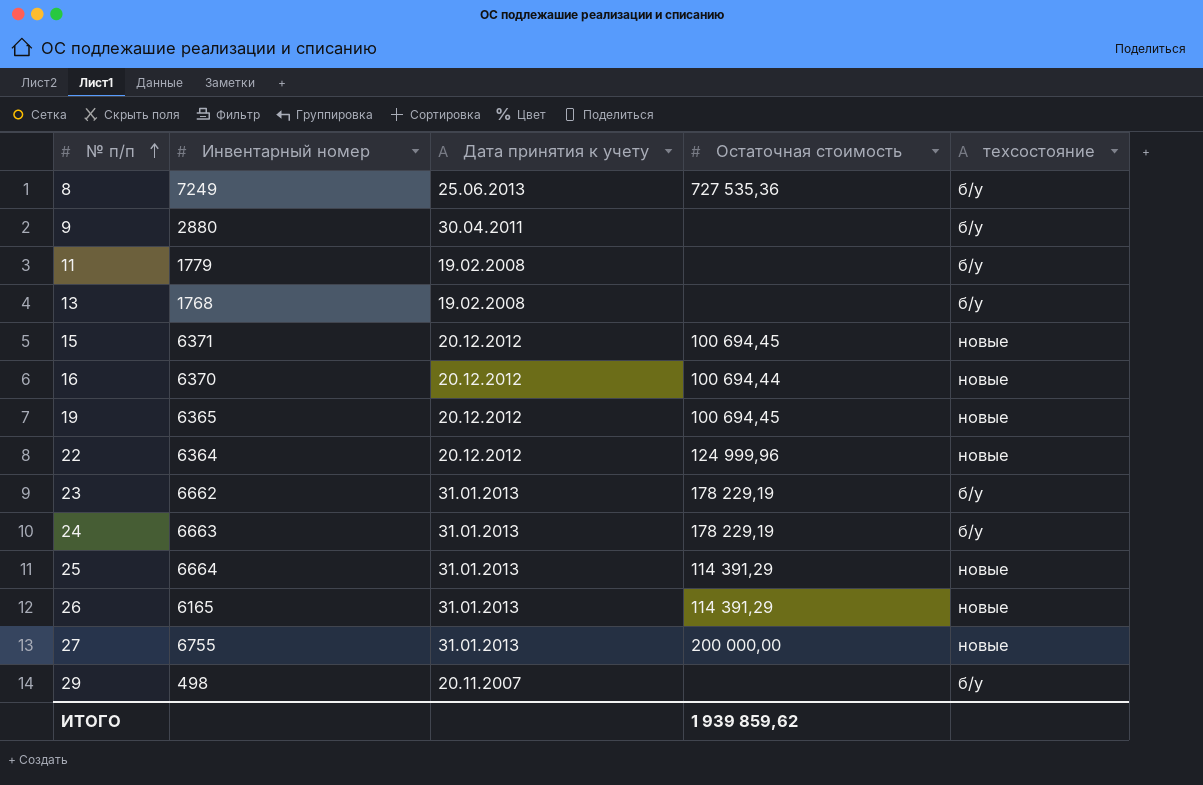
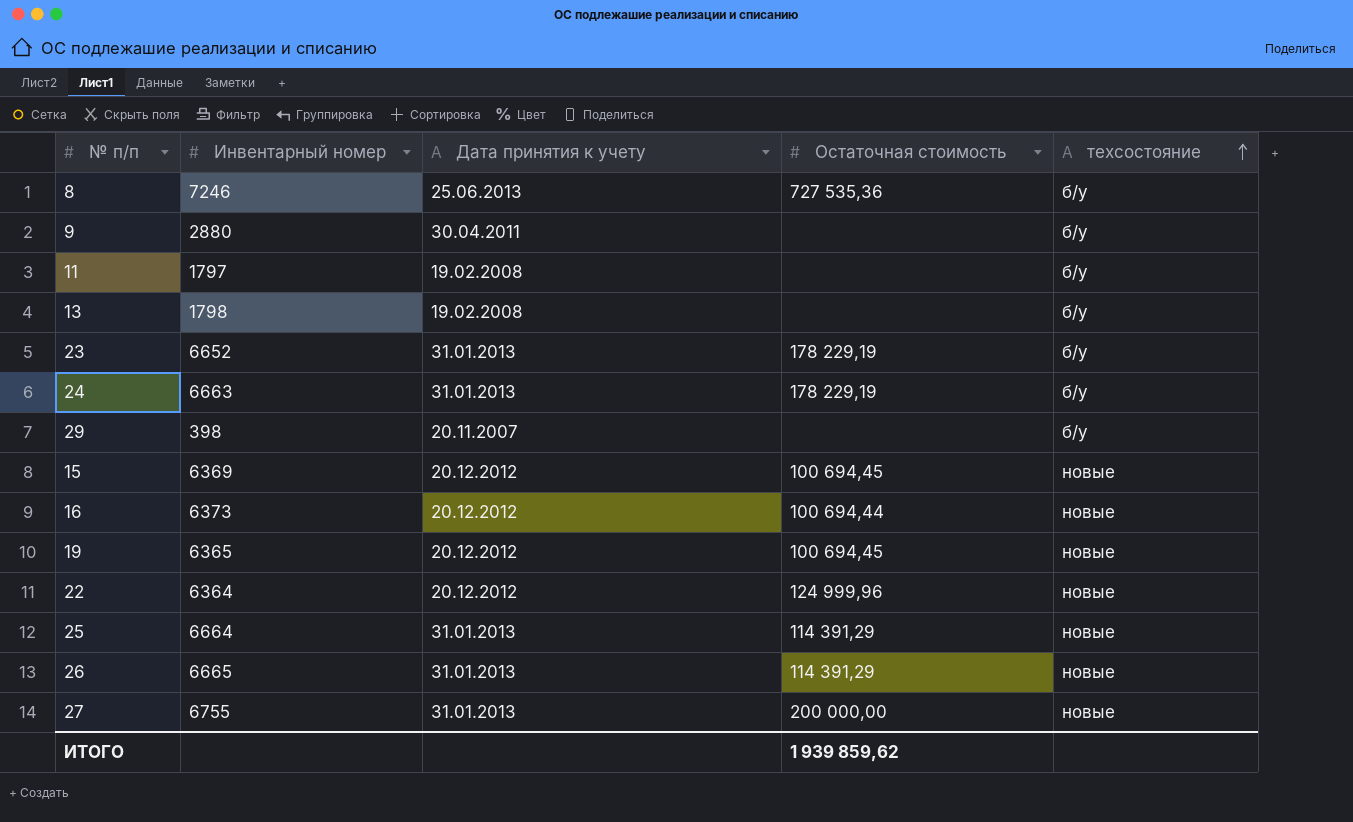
row order: № п/п ascending -> техсостояние ascending
8 | Инвентарный номер: 7249 -> 7246
11 | Инвентарный номер: 1779 -> 1797
13 | Инвентарный номер: 1768 -> 1798
23 | Инвентарный номер: 6662 -> 6652
29 | Инвентарный номер: 498 -> 398
15 | Инвентарный номер: 6371 -> 6369
16 | Инвентарный номер: 6370 -> 6373
26 | Инвентарный номер: 6165 -> 6665

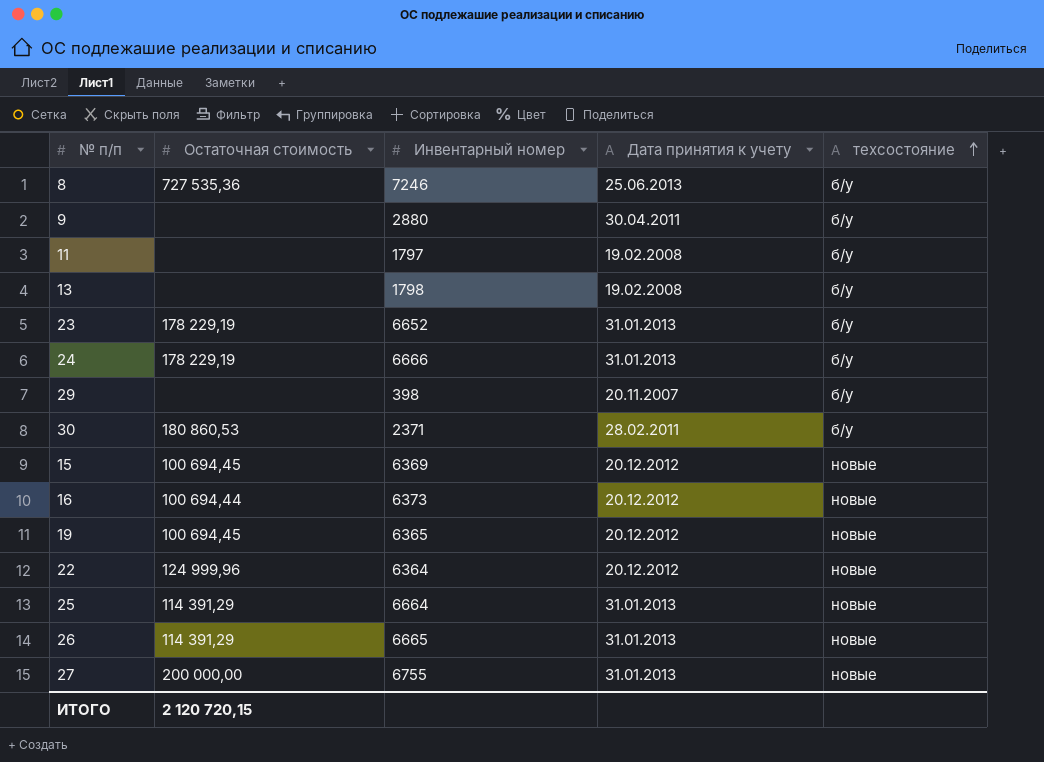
column Остаточная стоимость | position: 4 -> 2
24 | Инвентарный номер: 6663 -> 6666
row 30: none -> 180 860,53 | 2371 | 28.02.2011 | б/у
ИТОГО | Остаточная стоимость: 1 939 859,62 -> 2 120 720,15

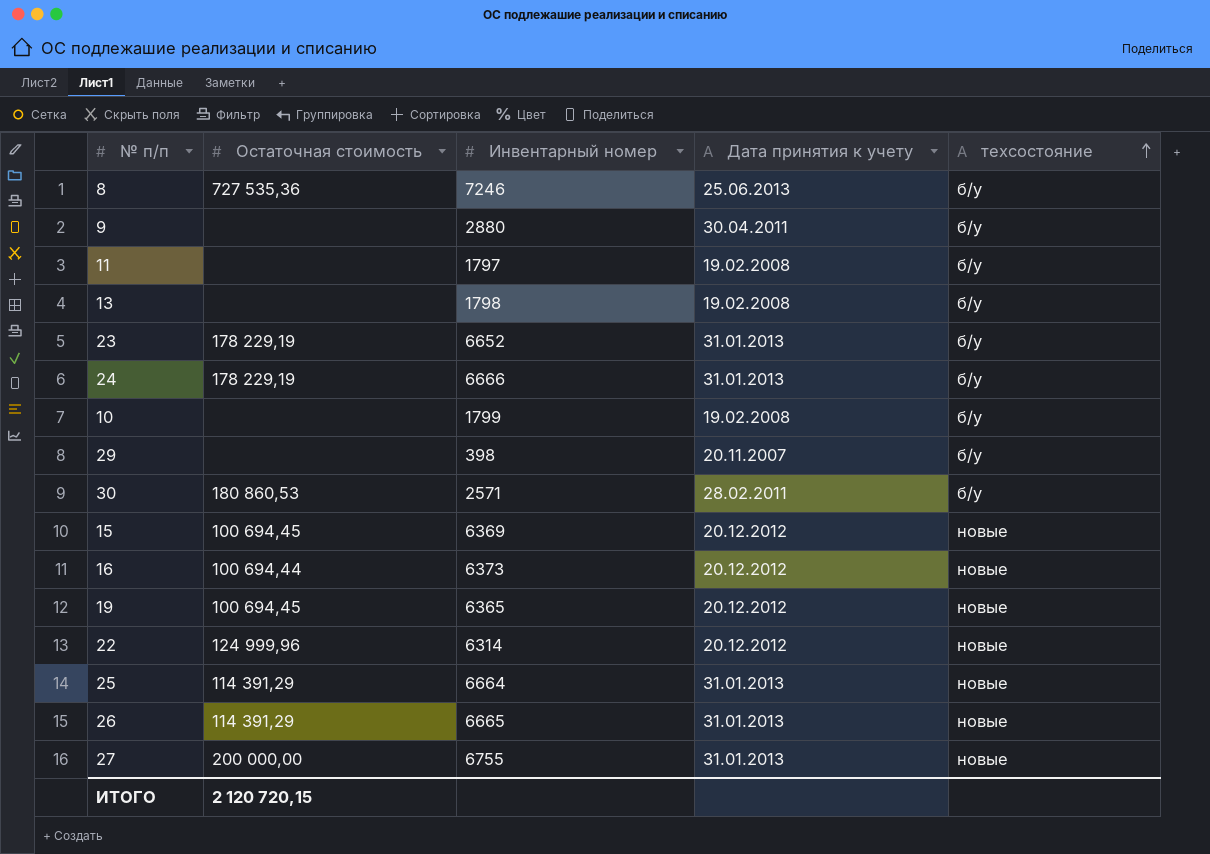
row 10: none -> none | 1799 | 19.02.2008 | б/у
30 | Инвентарный номер: 2371 -> 2571
22 | Инвентарный номер: 6364 -> 6314

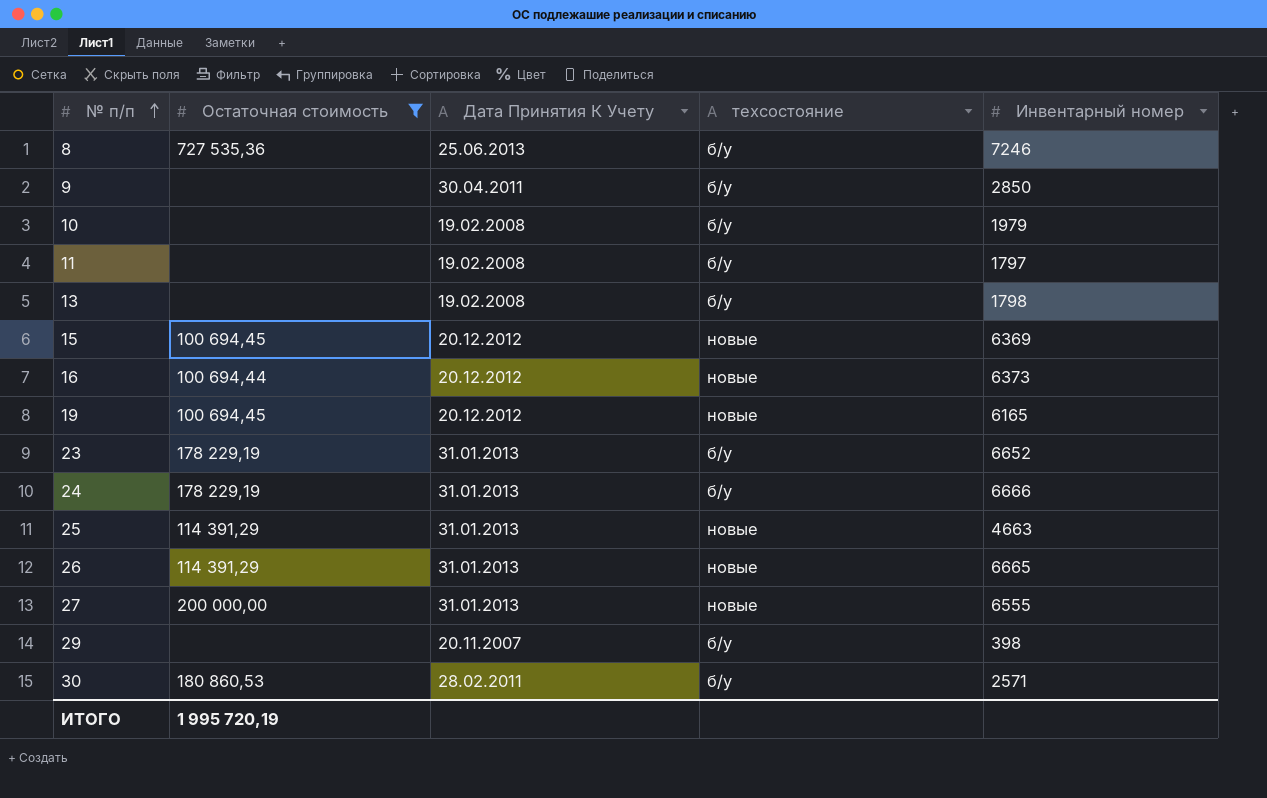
filter: none -> Остаточная стоимость != 124 999,96
row order: техсостояние ascending -> № п/п ascending
column name: Дата принятия к учету -> Дата Принятия К Учету
column Инвентарный номер | position: 3 -> 5
9 | Инвентарный номер: 2880 -> 2850
10 | Инвентарный номер: 1799 -> 1979
19 | Инвентарный номер: 6365 -> 6165
25 | Инвентарный номер: 6664 -> 4663
27 | Инвентарный номер: 6755 -> 6555
ИТОГО | Остаточная стоимость: 2 120 720,15 -> 1 995 720,19

